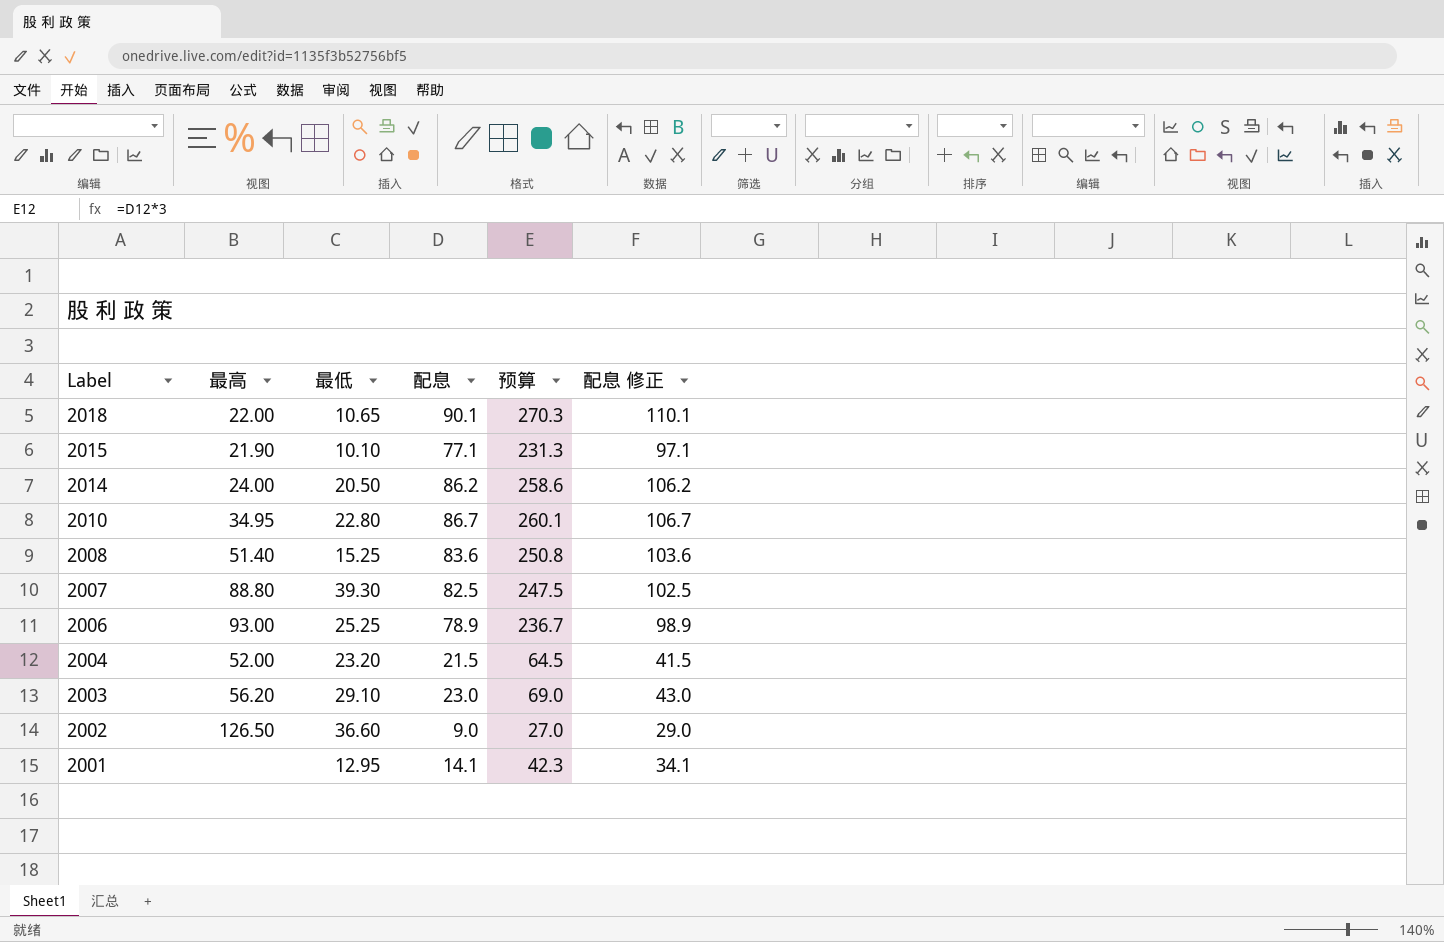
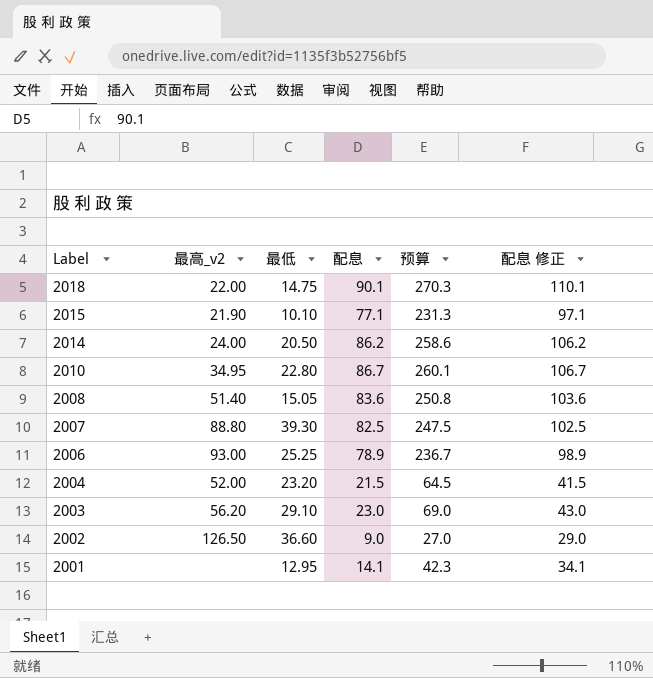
column name: 最高 -> 最高_v2
2018 | 最低: 10.65 -> 14.75
2008 | 最低: 15.25 -> 15.05

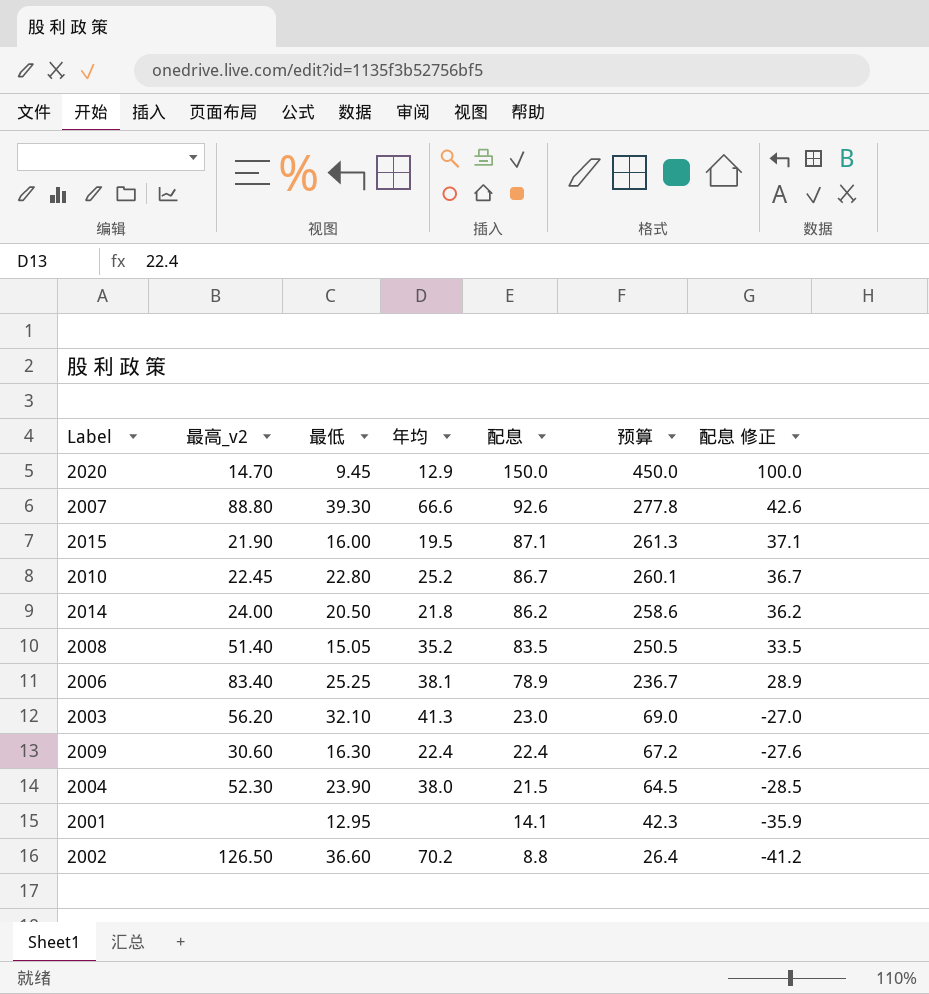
row order: Label descending -> 配息 descending
column 年均 | position: none -> 4
column 配息 修正 | formula: [配息] + 20 -> [配息] - 50
row 2018: 22.00 | 14.75 | 90.1 | 270.3 | 110.1 -> none
row 2020: none -> 14.70 | 9.45 | 12.9 | 150.0 | 450.0 | 100.0
2007 | 配息: 82.5 -> 92.6
2007 | 预算: 247.5 -> 277.8
2015 | 最低: 10.10 -> 16.00
2015 | 配息: 77.1 -> 87.1
2015 | 预算: 231.3 -> 261.3
2010 | 最高_v2: 34.95 -> 22.45
2008 | 配息: 83.6 -> 83.5
2008 | 预算: 250.8 -> 250.5
2006 | 最高_v2: 93.00 -> 83.40
2003 | 最低: 29.10 -> 32.10
row 2009: none -> 30.60 | 16.30 | 22.4 | 22.4 | 67.2 | -27.6
2004 | 最高_v2: 52.00 -> 52.30
2004 | 最低: 23.20 -> 23.90
2002 | 配息: 9.0 -> 8.8
2002 | 预算: 27.0 -> 26.4

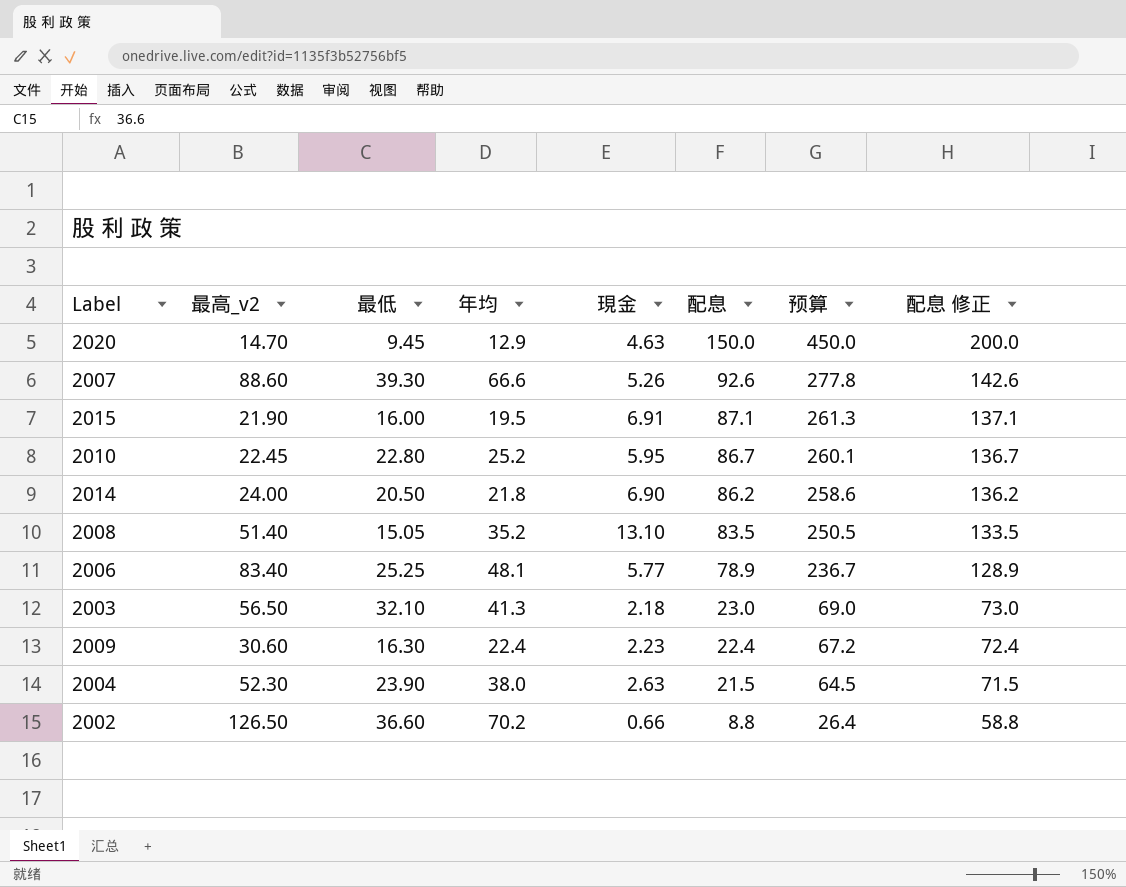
column 現金 | position: none -> 5
column 配息 修正 | formula: [配息] - 50 -> [配息] + 50
row 2001: none | 12.95 | none | 14.1 | 42.3 | -35.9 -> none
2007 | 最高_v2: 88.80 -> 88.60
2006 | 年均: 38.1 -> 48.1
2003 | 最高_v2: 56.20 -> 56.50

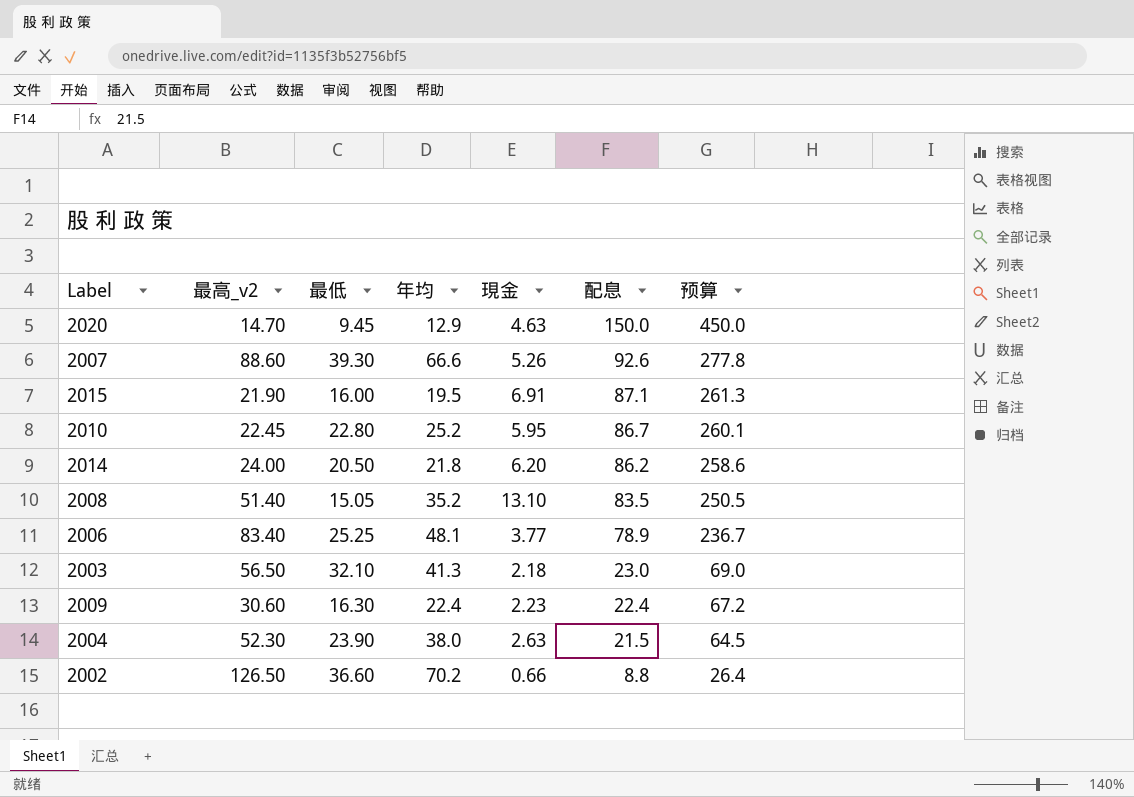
column 配息 修正 | formula: [配息] + 50 -> none
2014 | 現金: 6.90 -> 6.20
2006 | 現金: 5.77 -> 3.77

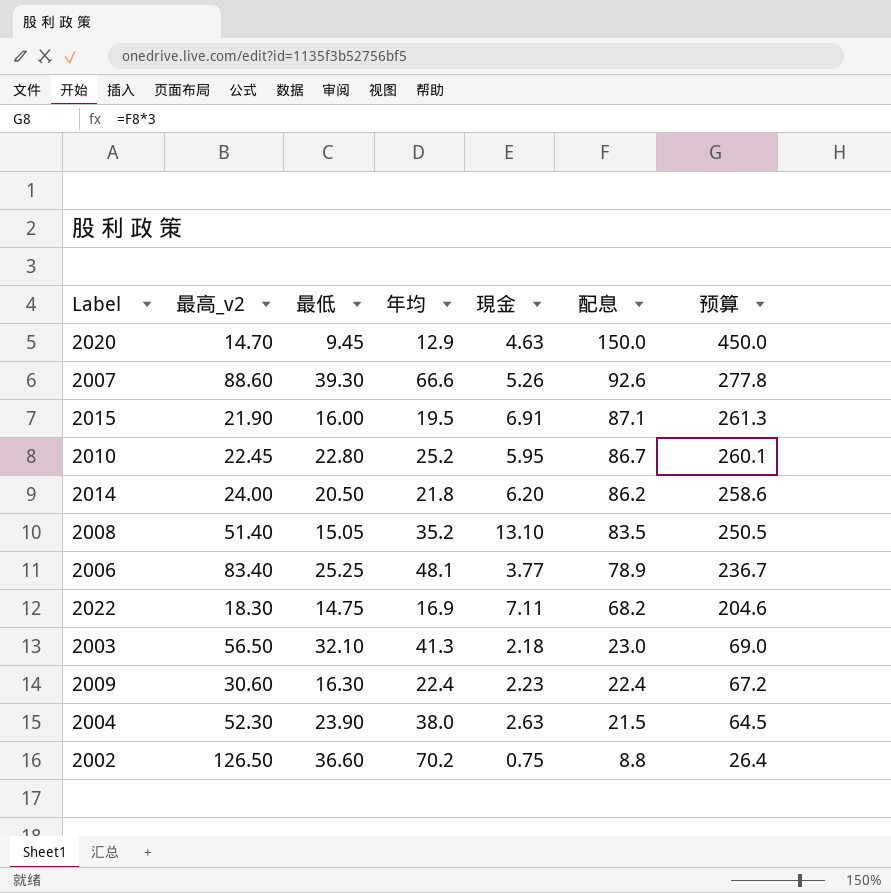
row 2022: none -> 18.30 | 14.75 | 16.9 | 7.11 | 68.2 | 204.6
2002 | 現金: 0.66 -> 0.75

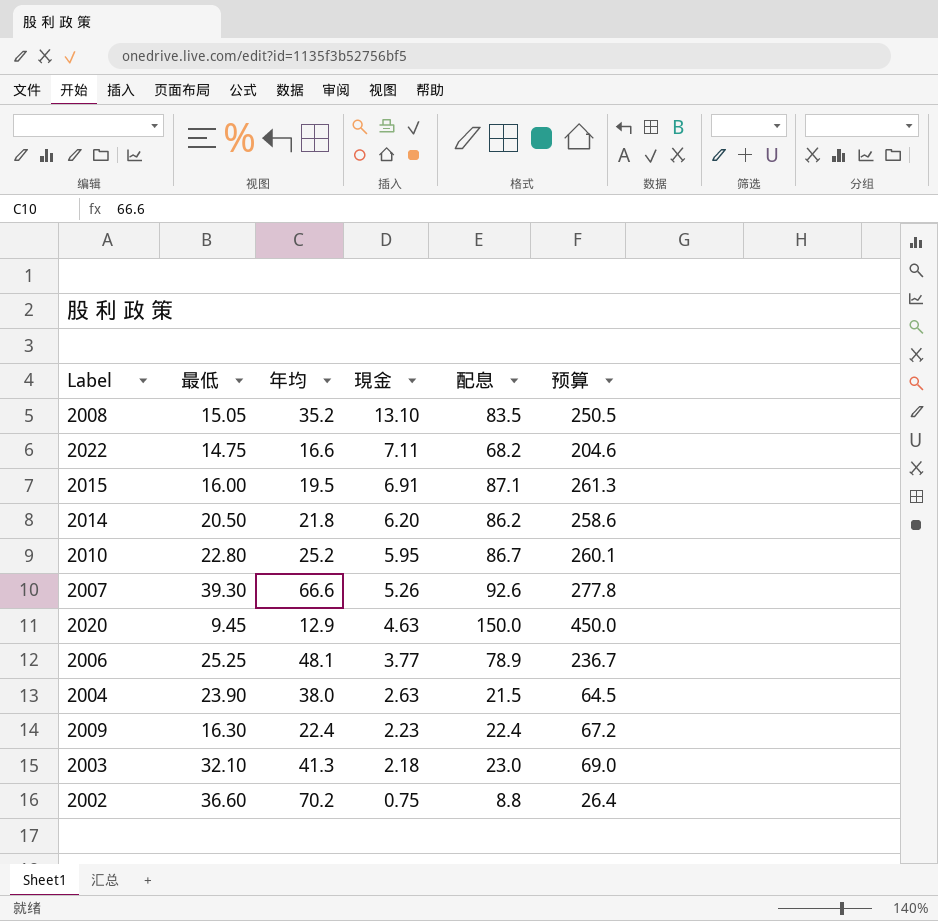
row order: 配息 descending -> 現金 descending
column 最高_v2 | position: 2 -> none
2022 | 年均: 16.9 -> 16.6

